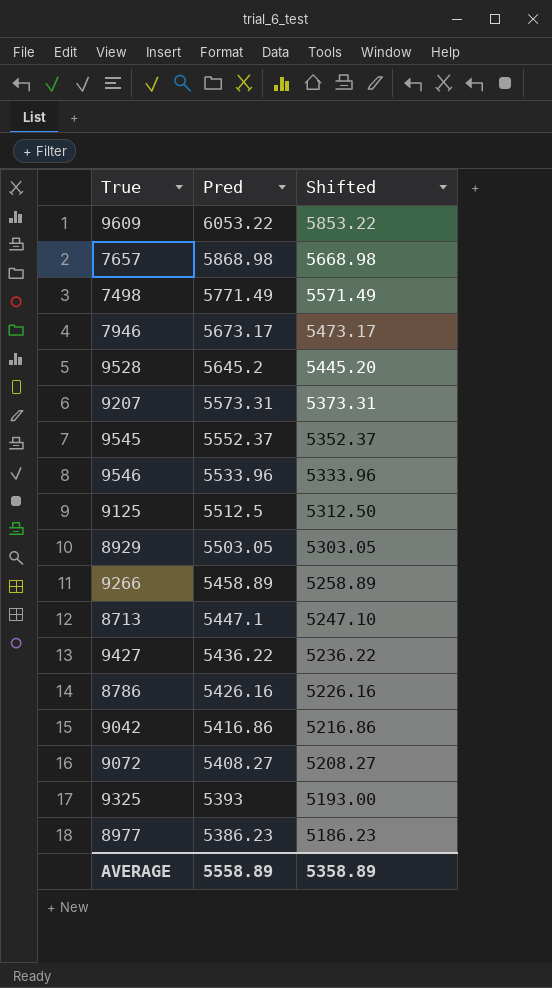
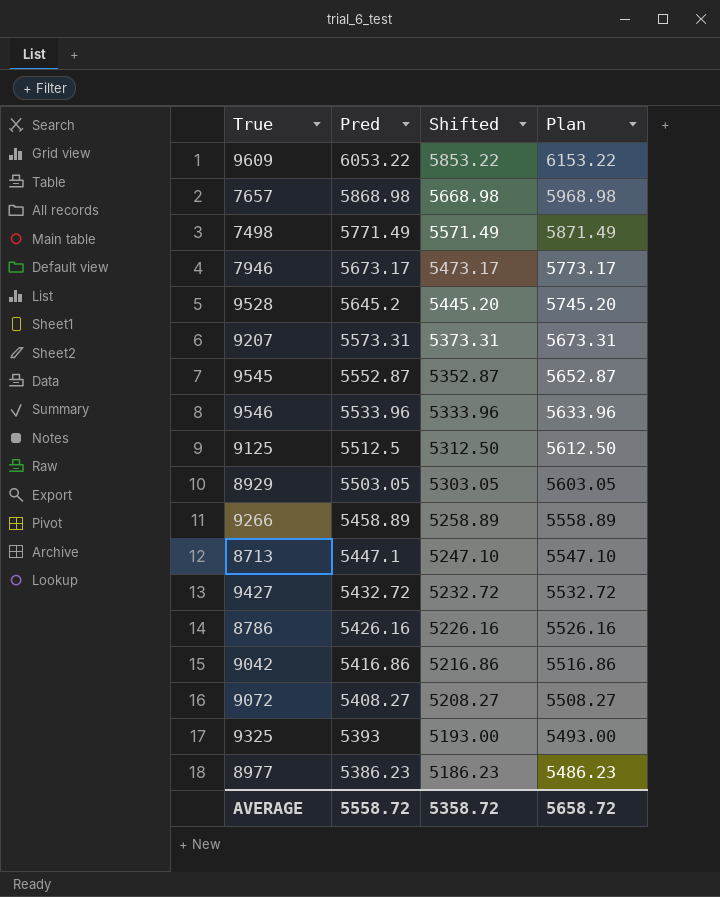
column Plan | formula: none -> [Pred] + 100
9545 | Pred: 5552.37 -> 5552.87
9545 | Shifted: 5352.37 -> 5352.87
9427 | Pred: 5436.22 -> 5432.72
9427 | Shifted: 5236.22 -> 5232.72
AVERAGE | Pred: 5558.89 -> 5558.72
AVERAGE | Shifted: 5358.89 -> 5358.72

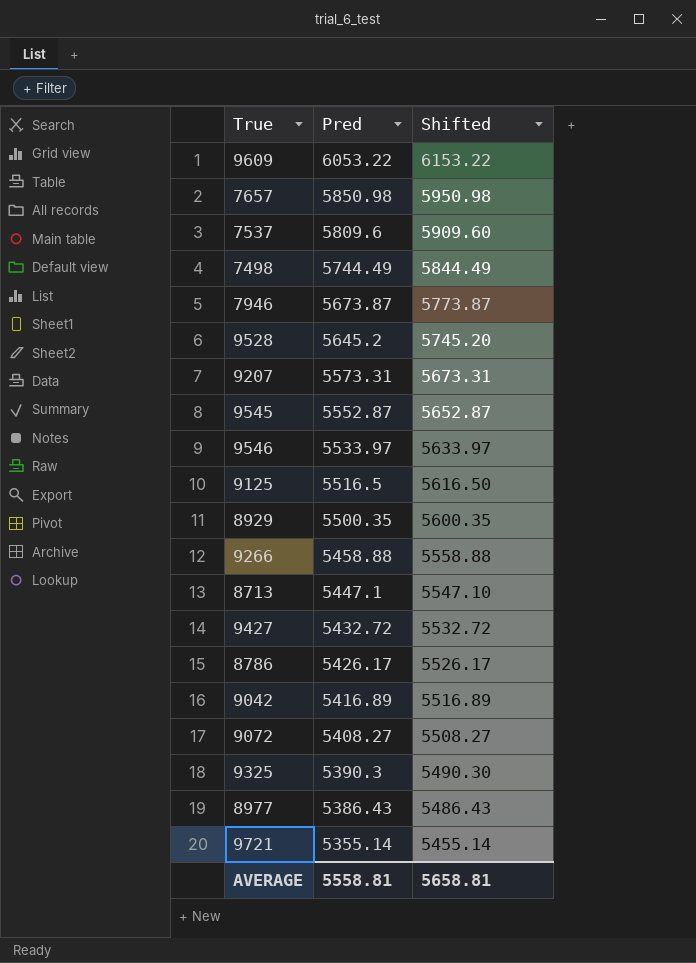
column Plan | formula: [Pred] + 100 -> none
column Shifted | formula: [Pred] - 200 -> [Pred] + 100
7657 | Pred: 5868.98 -> 5850.98
row 7537: none -> 5809.6 | 5909.60
7498 | Pred: 5771.49 -> 5744.49
7946 | Pred: 5673.17 -> 5673.87
9546 | Pred: 5533.96 -> 5533.97
9125 | Pred: 5512.5 -> 5516.5
8929 | Pred: 5503.05 -> 5500.35
9266 | Pred: 5458.89 -> 5458.88
8786 | Pred: 5426.16 -> 5426.17
9042 | Pred: 5416.86 -> 5416.89
9325 | Pred: 5393 -> 5390.3
8977 | Pred: 5386.23 -> 5386.43
row 9721: none -> 5355.14 | 5455.14
AVERAGE | Pred: 5558.72 -> 5558.81
AVERAGE | Shifted: 5358.72 -> 5658.81

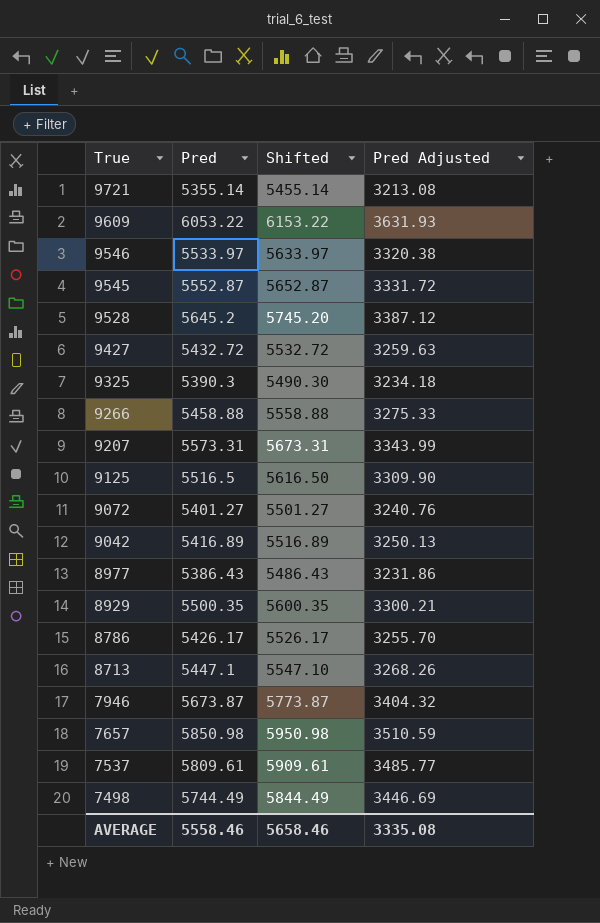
row order: Pred descending -> True descending
column Pred Adjusted | formula: none -> [Pred] * 0.6
9072 | Pred: 5408.27 -> 5401.27
9072 | Shifted: 5508.27 -> 5501.27
7537 | Pred: 5809.6 -> 5809.61
7537 | Shifted: 5909.60 -> 5909.61
AVERAGE | Pred: 5558.81 -> 5558.46
AVERAGE | Shifted: 5658.81 -> 5658.46

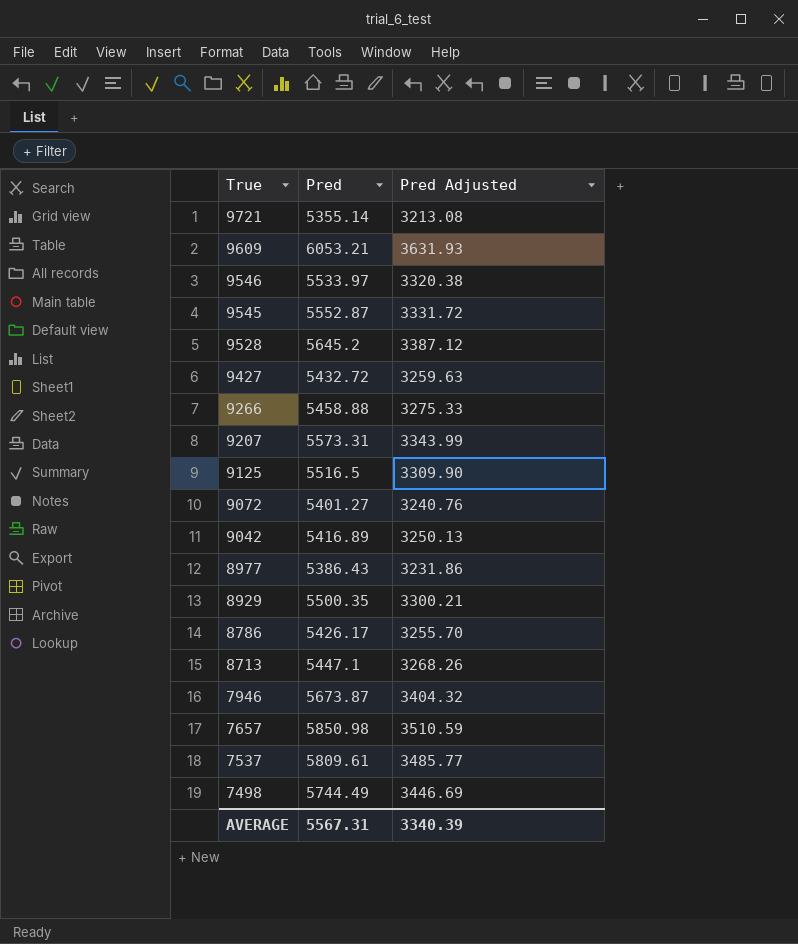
column Shifted | formula: [Pred] + 100 -> none
row 9325: 5390.3 | 5490.30 | 3234.18 -> none
9609 | Pred: 6053.22 -> 6053.21
AVERAGE | Pred: 5558.46 -> 5567.31
AVERAGE | Pred Adjusted: 3335.08 -> 3340.39

